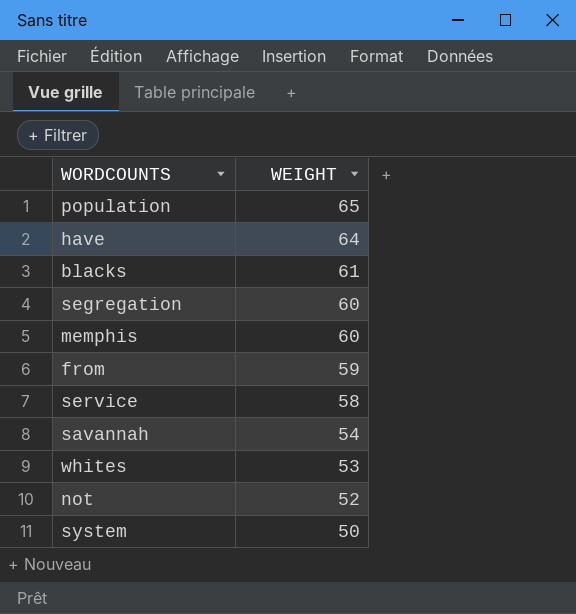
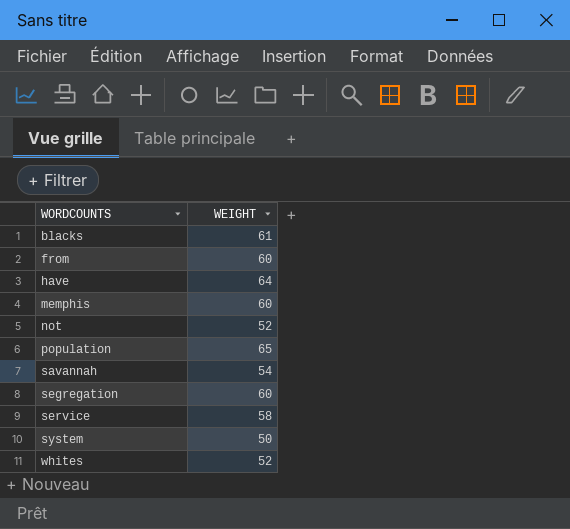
row order: WEIGHT descending -> WORDCOUNTS ascending
from | WEIGHT: 59 -> 60
whites | WEIGHT: 53 -> 52

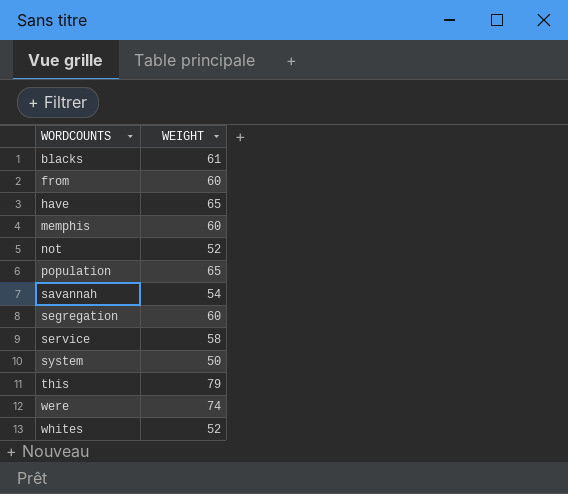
have | WEIGHT: 64 -> 65
row this: none -> 79
row were: none -> 74

